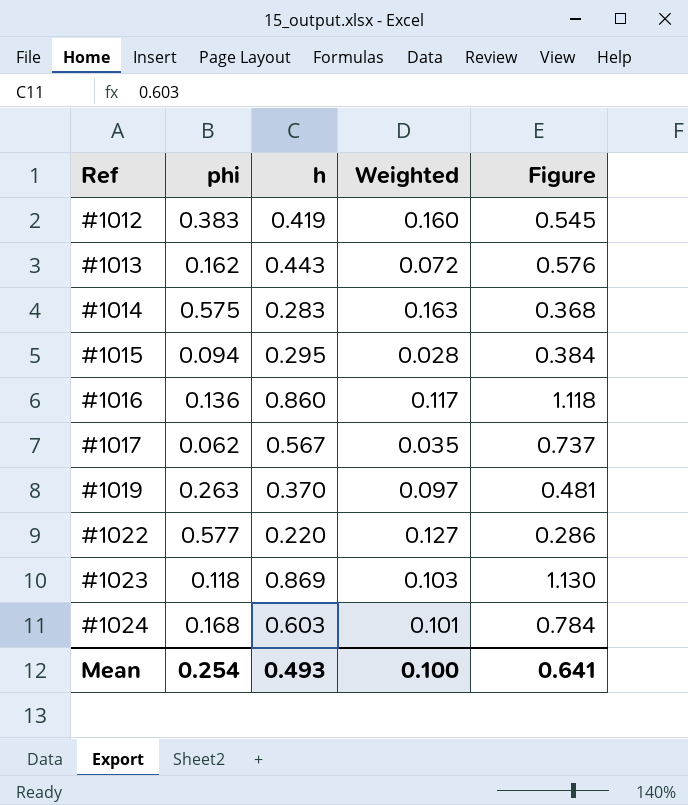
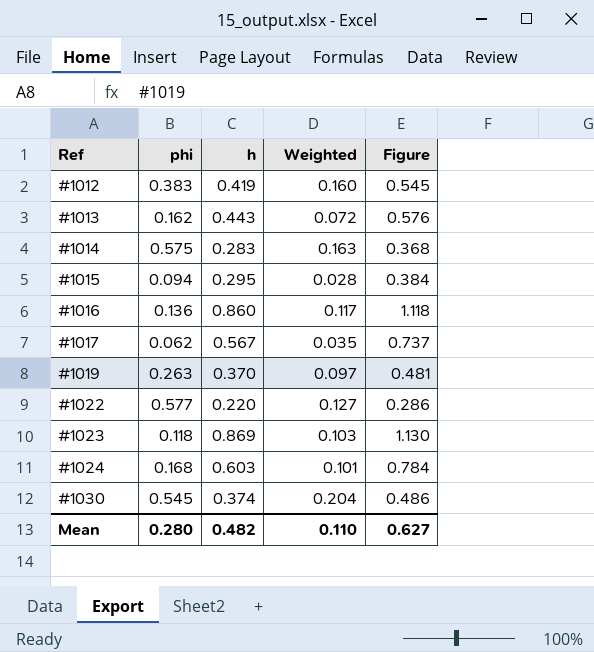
row #1030: none -> 0.545 | 0.374 | 0.204 | 0.486
Mean | phi: 0.254 -> 0.280
Mean | h: 0.493 -> 0.482
Mean | Weighted: 0.100 -> 0.110
Mean | Figure: 0.641 -> 0.627

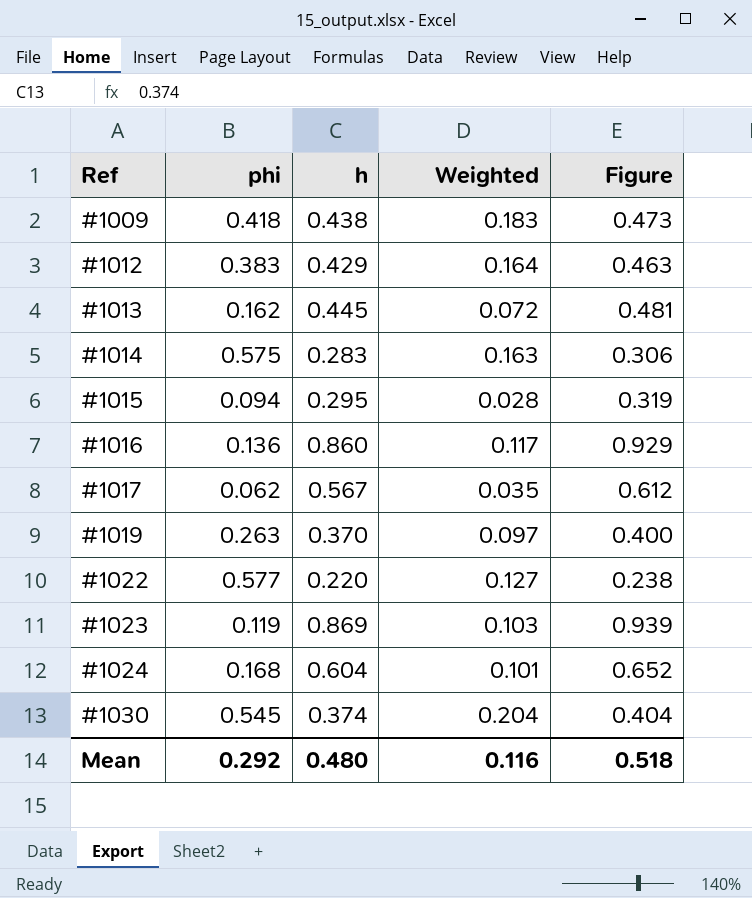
column Figure | formula: [h] * 1.3 -> [h] * 1.08
row #1009: none -> 0.418 | 0.438 | 0.183 | 0.473
#1012 | h: 0.419 -> 0.429
#1012 | Weighted: 0.160 -> 0.164
#1013 | h: 0.443 -> 0.445
#1023 | phi: 0.118 -> 0.119
#1024 | h: 0.603 -> 0.604
Mean | phi: 0.280 -> 0.292
Mean | h: 0.482 -> 0.480
Mean | Weighted: 0.110 -> 0.116
Mean | Figure: 0.627 -> 0.518

